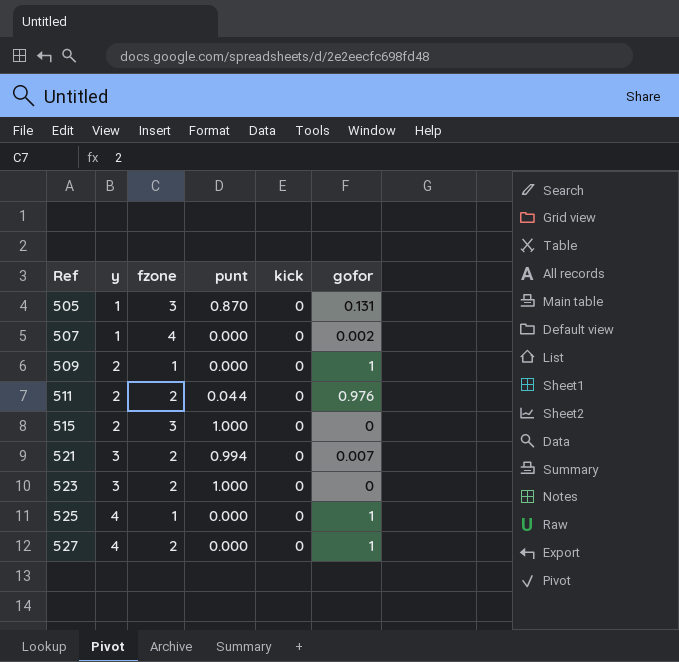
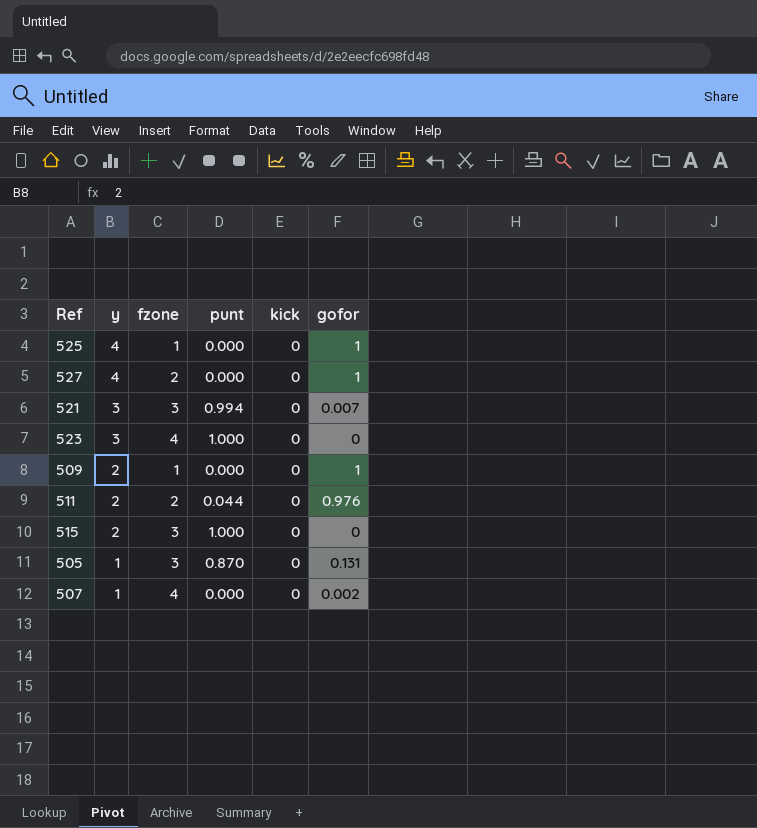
row order: Ref ascending -> y descending
521 | fzone: 2 -> 3
523 | fzone: 2 -> 4

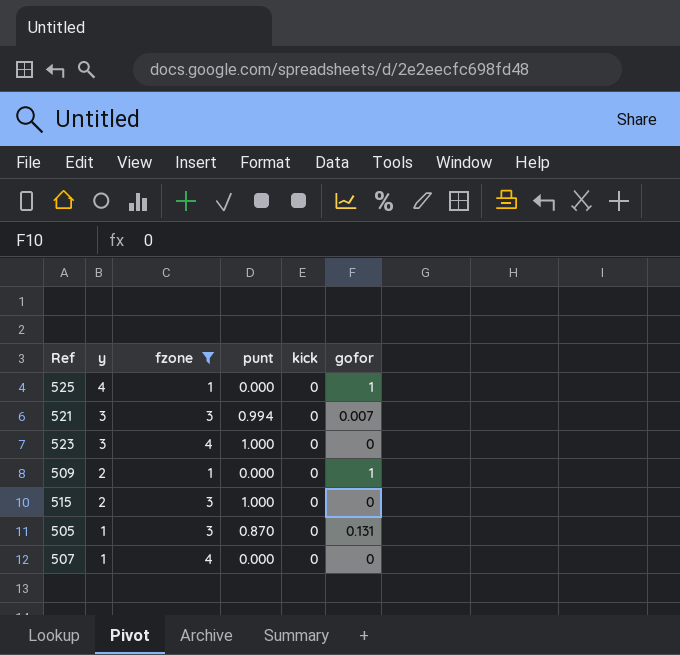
filter: none -> fzone != 2
507 | gofor: 0.002 -> 0

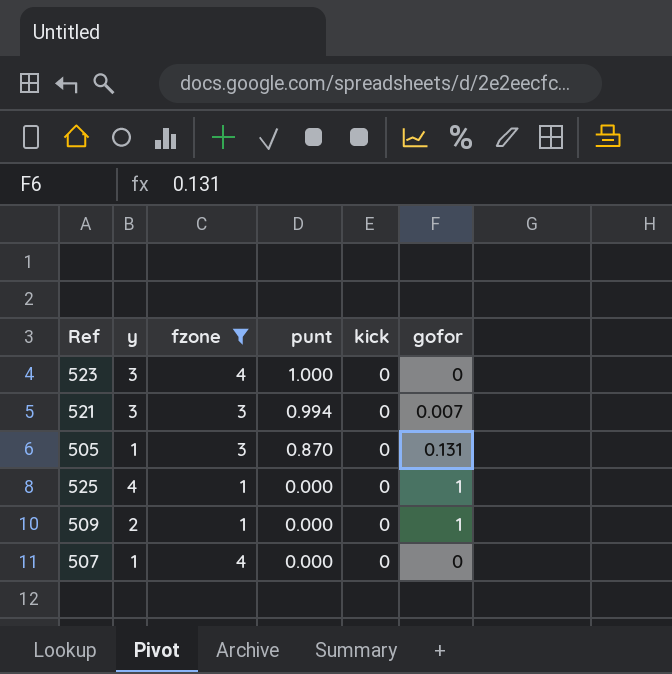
row order: y descending -> punt descending
row 515: 2 | 3 | 1.000 | 0 | 0 -> none

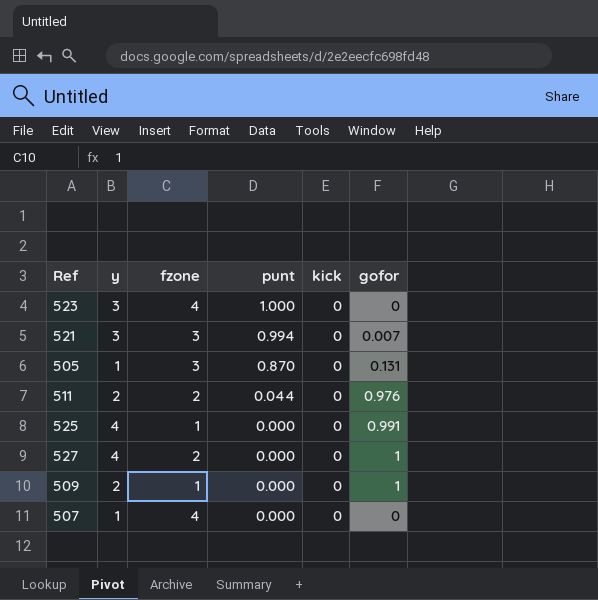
filter: fzone != 2 -> none
525 | gofor: 1 -> 0.991

